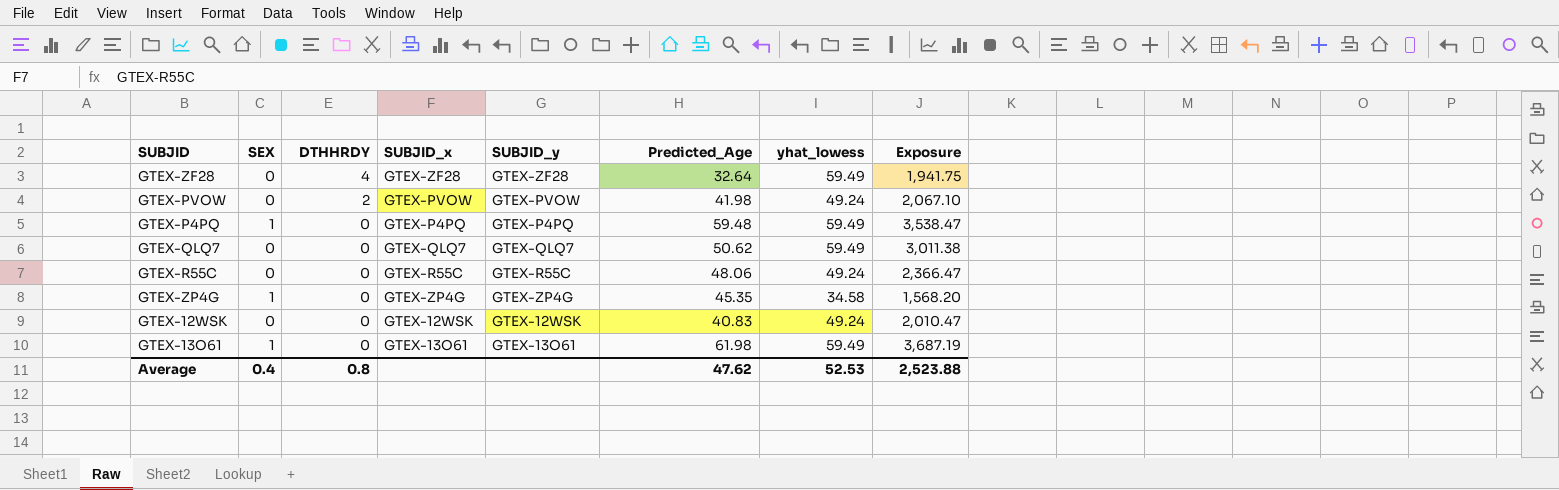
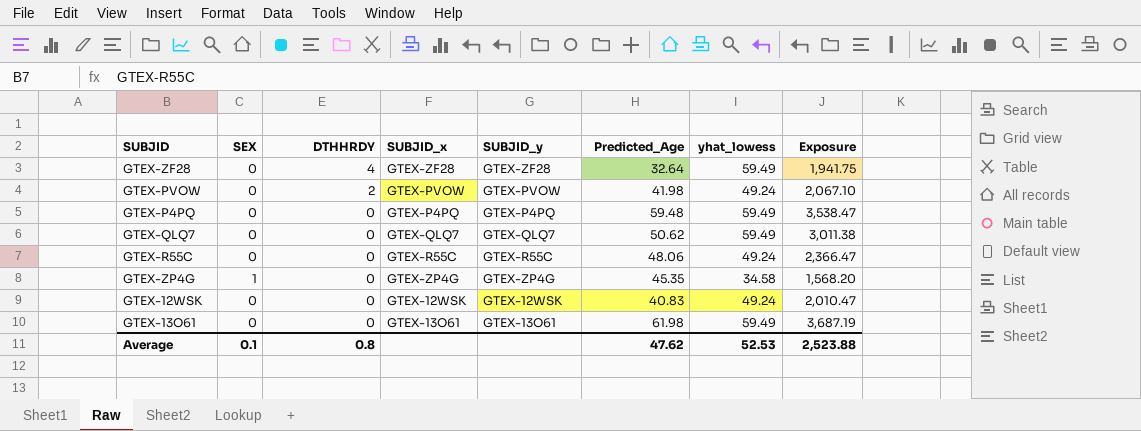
GTEX-P4PQ | SEX: 1 -> 0
GTEX-13O61 | SEX: 1 -> 0
Average | SEX: 0.4 -> 0.1

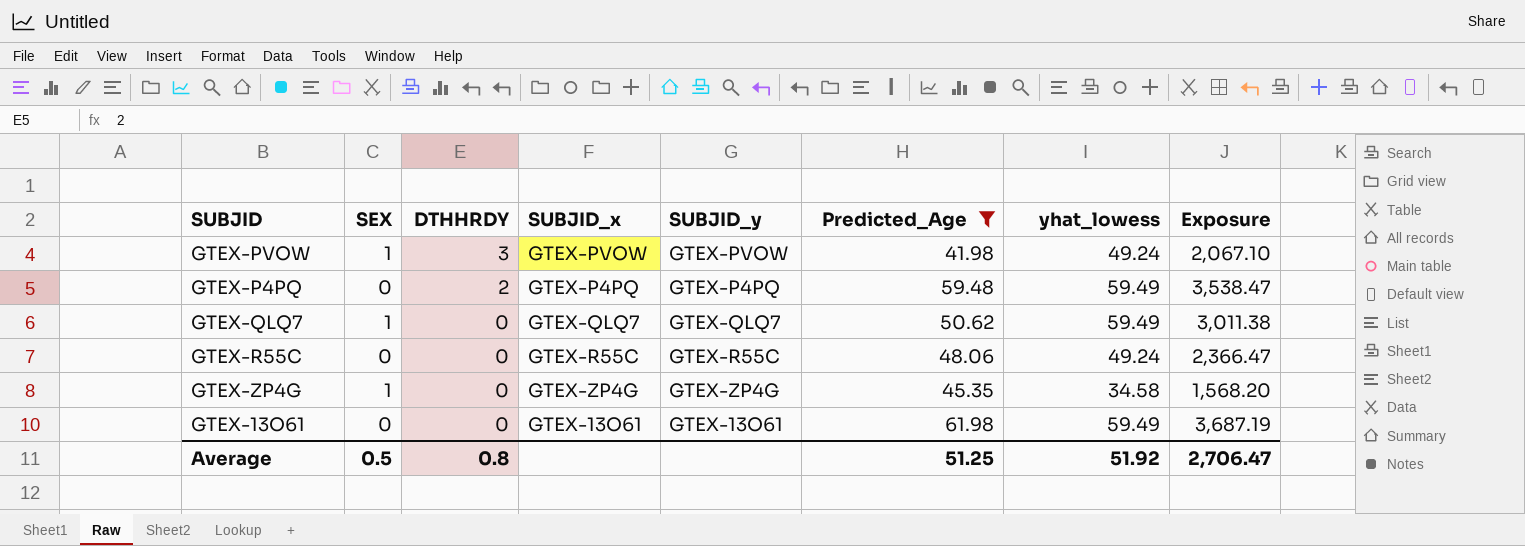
filter: none -> Predicted_Age >= 41.98
GTEX-PVOW | SEX: 0 -> 1
GTEX-PVOW | DTHHRDY: 2 -> 3
GTEX-P4PQ | DTHHRDY: 0 -> 2
GTEX-QLQ7 | SEX: 0 -> 1
Average | SEX: 0.1 -> 0.5
Average | Predicted_Age: 47.62 -> 51.25
Average | yhat_lowess: 52.53 -> 51.92
Average | Exposure: 2,523.88 -> 2,706.47

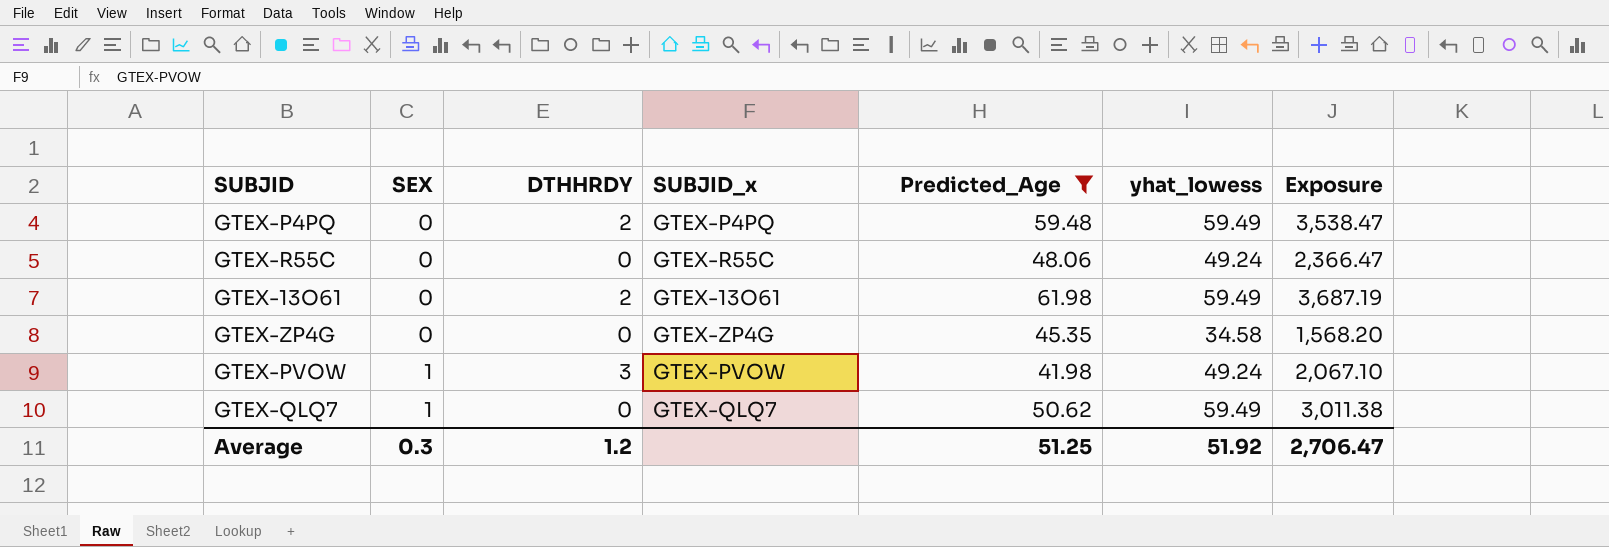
row order: DTHHRDY descending -> SEX ascending
column SUBJID_y | position: 5 -> none
GTEX-13O61 | DTHHRDY: 0 -> 2
GTEX-ZP4G | SEX: 1 -> 0
Average | SEX: 0.5 -> 0.3
Average | DTHHRDY: 0.8 -> 1.2

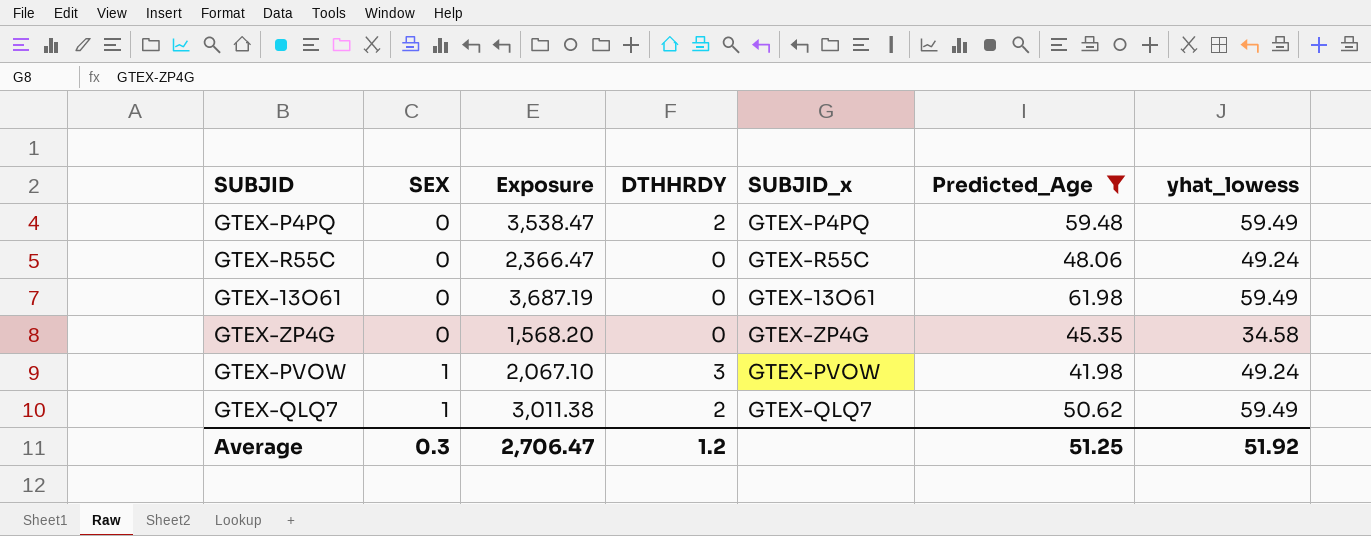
column Exposure | position: 7 -> 3
GTEX-13O61 | DTHHRDY: 2 -> 0
GTEX-QLQ7 | DTHHRDY: 0 -> 2

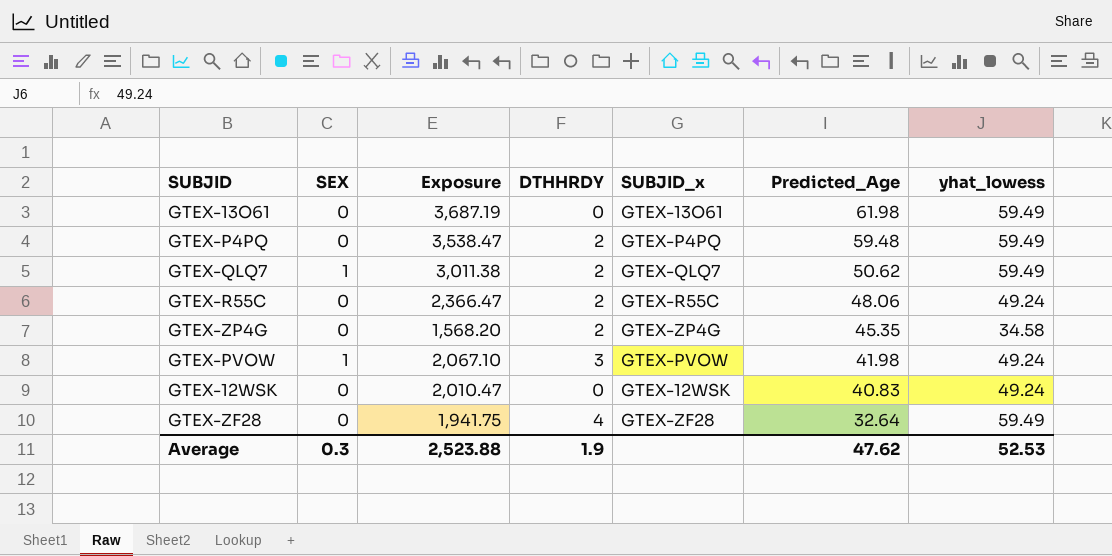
filter: Predicted_Age >= 41.98 -> none
row order: SEX ascending -> Predicted_Age descending
GTEX-R55C | DTHHRDY: 0 -> 2
GTEX-ZP4G | DTHHRDY: 0 -> 2
Average | Exposure: 2,706.47 -> 2,523.88
Average | DTHHRDY: 1.2 -> 1.9
Average | Predicted_Age: 51.25 -> 47.62
Average | yhat_lowess: 51.92 -> 52.53

